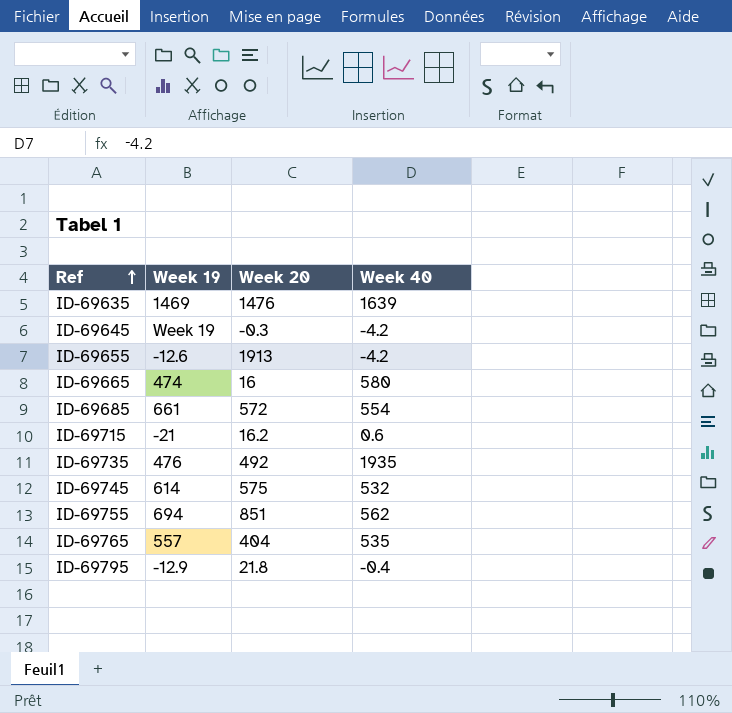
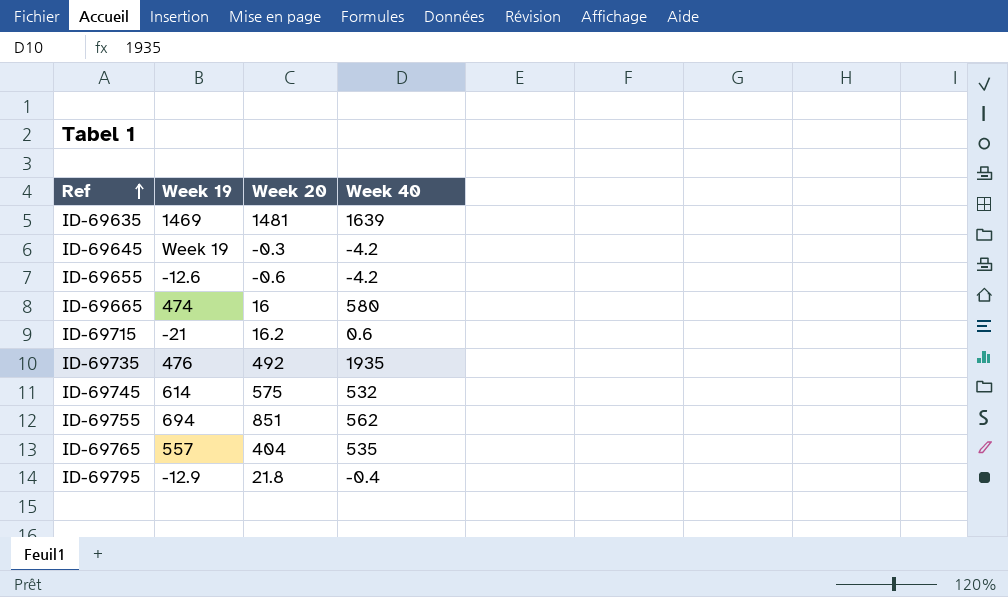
row ID-69685: 661 | 572 | 554 -> none
ID-69635 | Week 20: 1476 -> 1481
ID-69655 | Week 20: 1913 -> -0.6

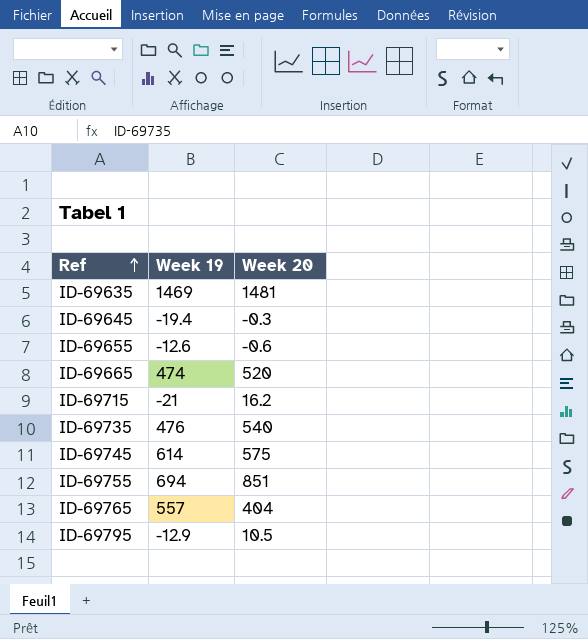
column Week 40 | position: 4 -> none
ID-69645 | Week 19: Week 19 -> -19.4
ID-69665 | Week 20: 16 -> 520
ID-69735 | Week 20: 492 -> 540
ID-69795 | Week 20: 21.8 -> 10.5

